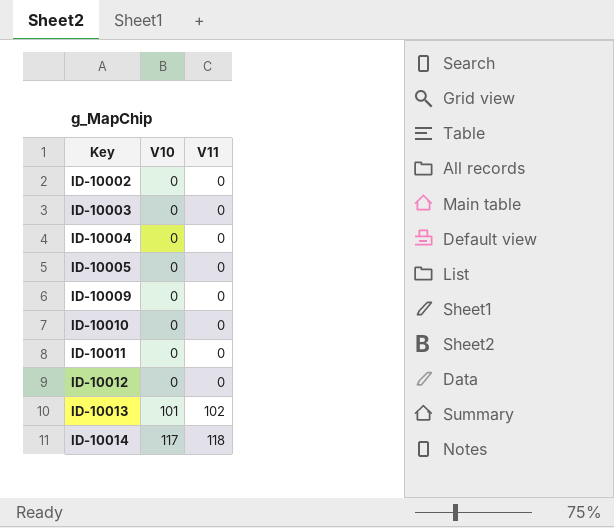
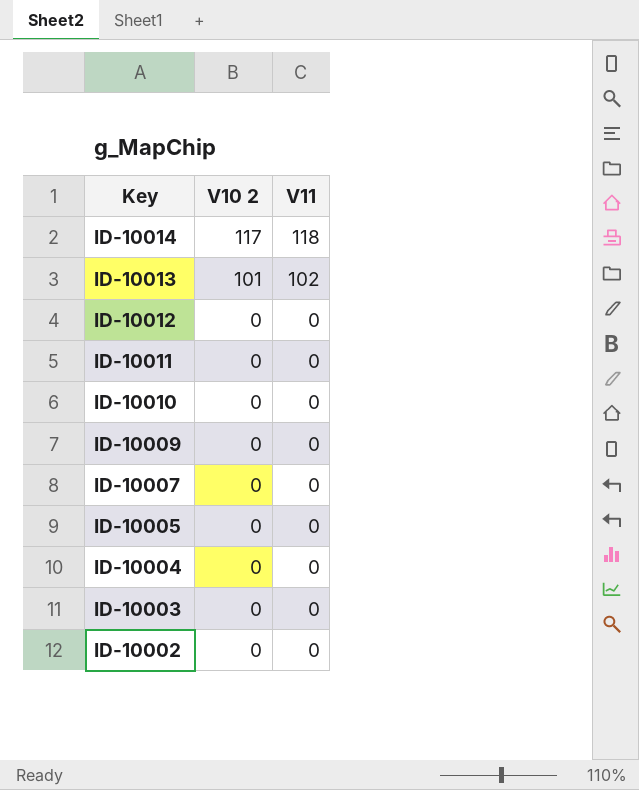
row order: Key ascending -> Key descending
column name: V10 -> V10 2
row ID-10007: none -> 0 | 0

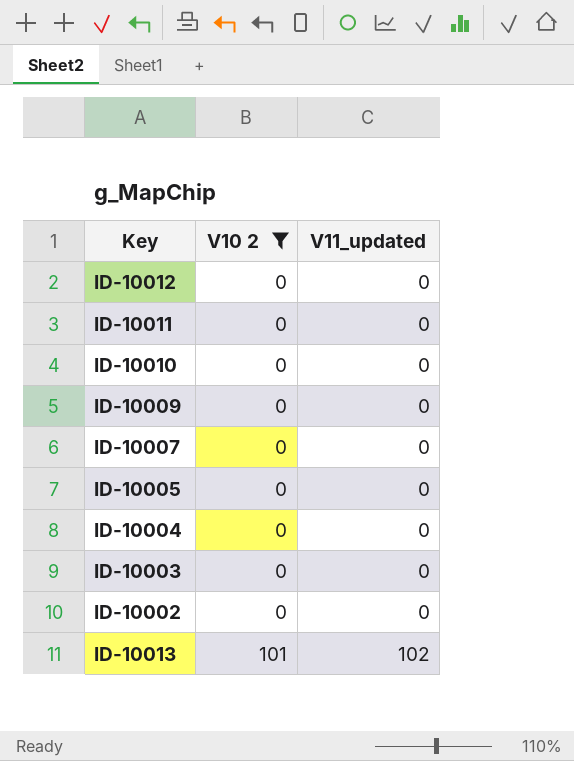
filter: none -> V10 2 != 117
row order: Key descending -> V10 2 ascending
column name: V11 -> V11_updated

